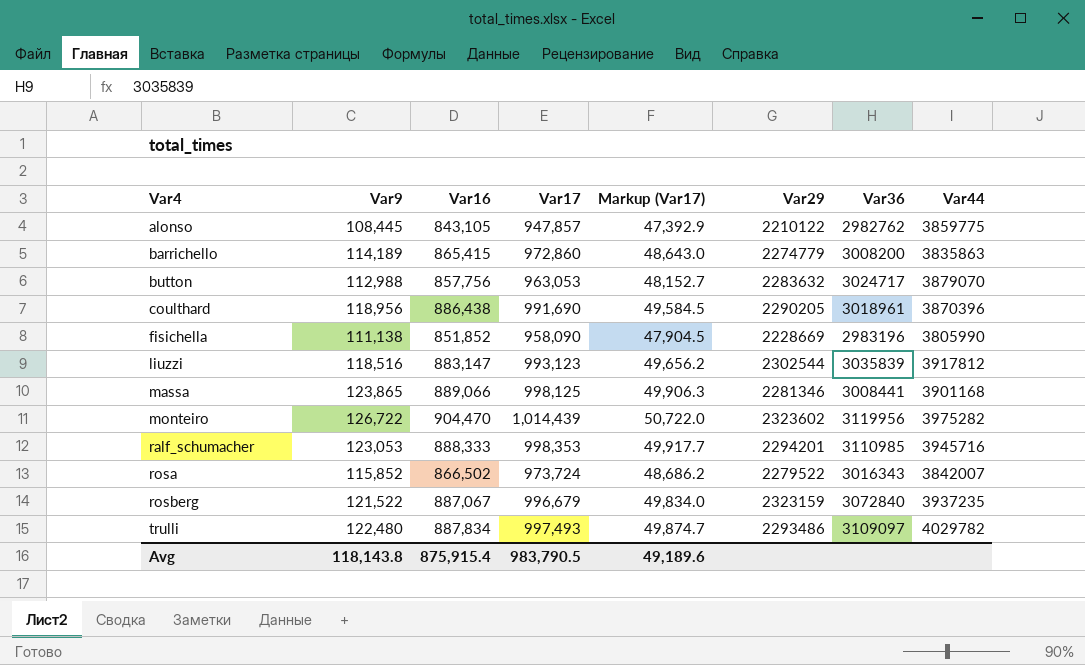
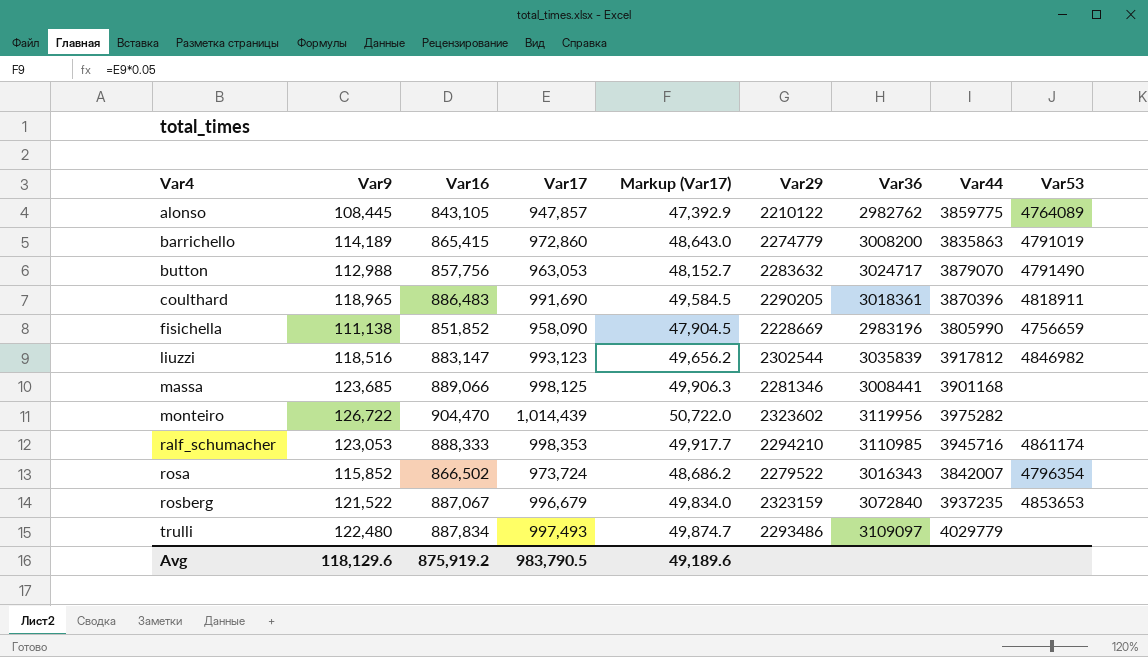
column Var53 | position: none -> 9
coulthard | Var9: 118,956 -> 118,965
coulthard | Var16: 886,438 -> 886,483
coulthard | Var36: 3018961 -> 3018361
massa | Var9: 123,865 -> 123,685
ralf_schumacher | Var29: 2294201 -> 2294210
trulli | Var44: 4029782 -> 4029779
Avg | Var9: 118,143.8 -> 118,129.6
Avg | Var16: 875,915.4 -> 875,919.2

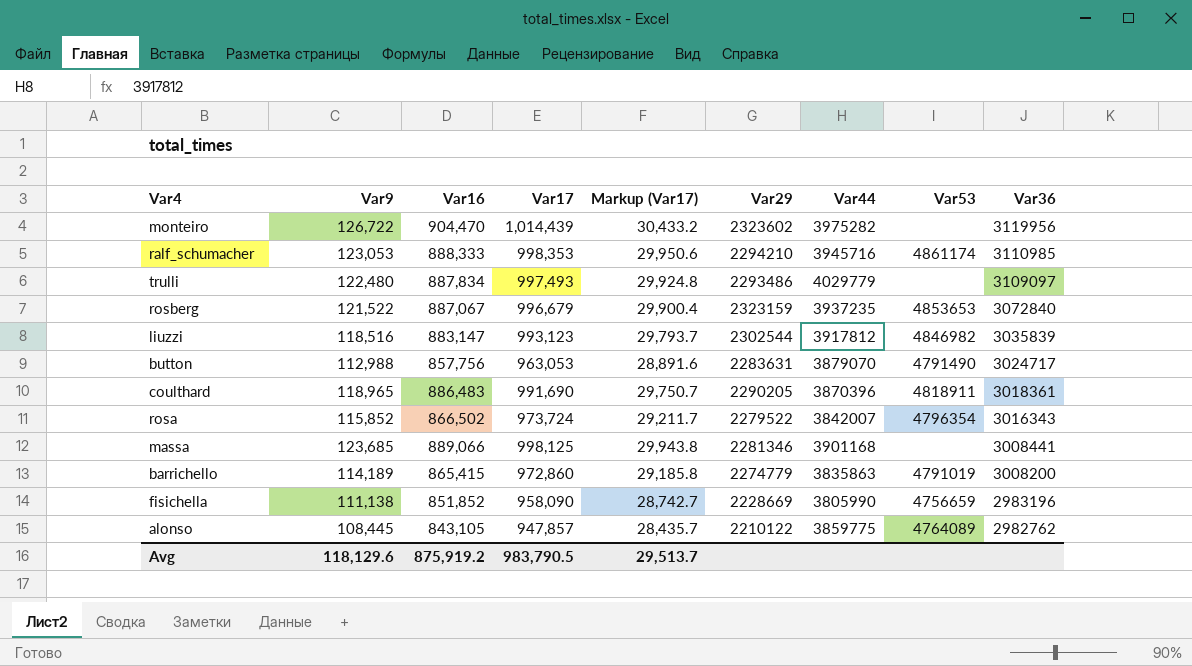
row order: Var4 ascending -> Var36 descending
column Markup (Var17) | formula: [Var17] * 0.05 -> [Var17] * 0.03
column Var36 | position: 7 -> 9
button | Var29: 2283632 -> 2283631
Avg | Markup (Var17): 49,189.6 -> 29,513.7

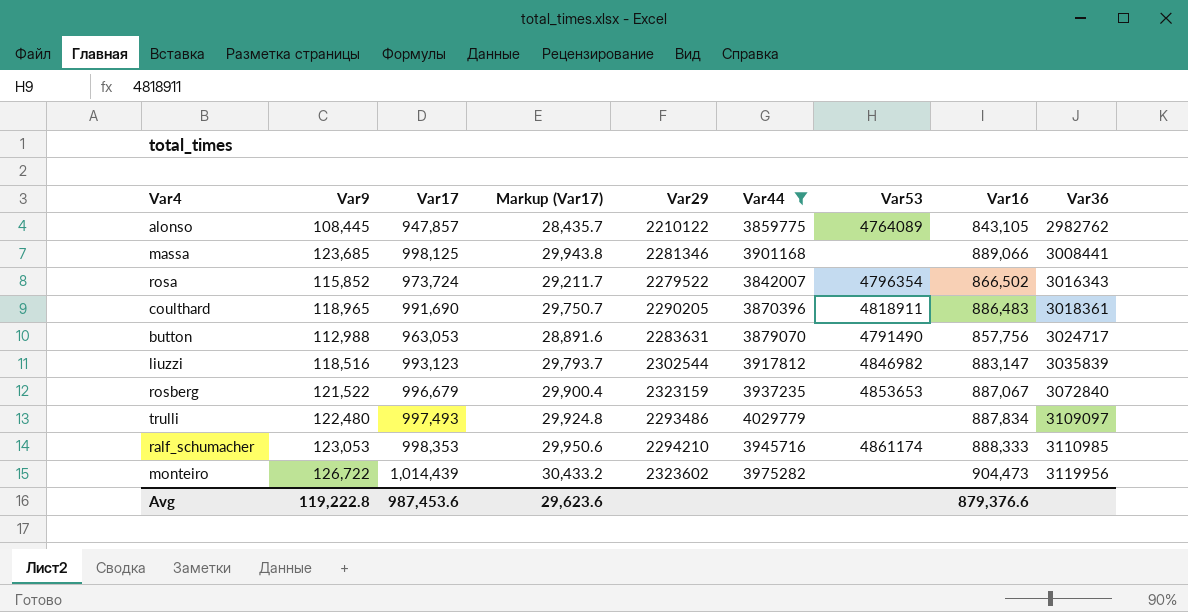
filter: none -> Var44 >= 3842007
row order: Var36 descending -> Var36 ascending
column Var16 | position: 3 -> 8
monteiro | Var16: 904,470 -> 904,473
Avg | Var9: 118,129.6 -> 119,222.8
Avg | Var17: 983,790.5 -> 987,453.6
Avg | Markup (Var17): 29,513.7 -> 29,623.6
Avg | Var16: 875,919.2 -> 879,376.6

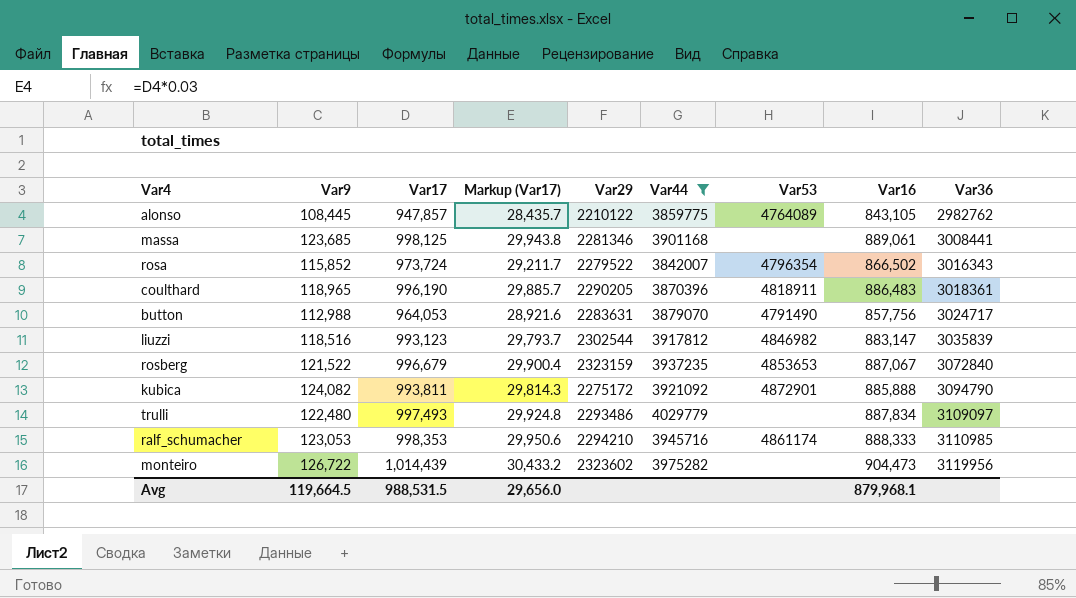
massa | Var16: 889,066 -> 889,061
coulthard | Var17: 991,690 -> 996,190
coulthard | Markup (Var17): 29,750.7 -> 29,885.7
button | Var17: 963,053 -> 964,053
button | Markup (Var17): 28,891.6 -> 28,921.6
row kubica: none -> 124,082 | 993,811 | 29,814.3 | 2275172 | 3921092 | 4872901 | 885,888 | 3094790
Avg | Var9: 119,222.8 -> 119,664.5
Avg | Var17: 987,453.6 -> 988,531.5
Avg | Markup (Var17): 29,623.6 -> 29,656.0
Avg | Var16: 879,376.6 -> 879,968.1

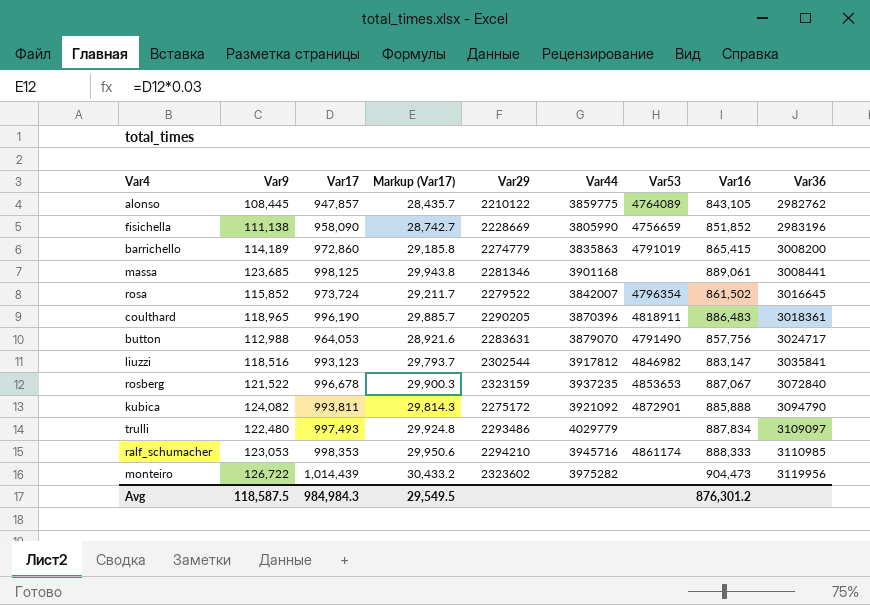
filter: Var44 >= 3842007 -> none
rosa | Var16: 866,502 -> 861,502
rosa | Var36: 3016343 -> 3016645
liuzzi | Var36: 3035839 -> 3035841
rosberg | Var17: 996,679 -> 996,678
rosberg | Markup (Var17): 29,900.4 -> 29,900.3
Avg | Var9: 119,664.5 -> 118,587.5
Avg | Var17: 988,531.5 -> 984,984.3
Avg | Markup (Var17): 29,656.0 -> 29,549.5
Avg | Var16: 879,968.1 -> 876,301.2

